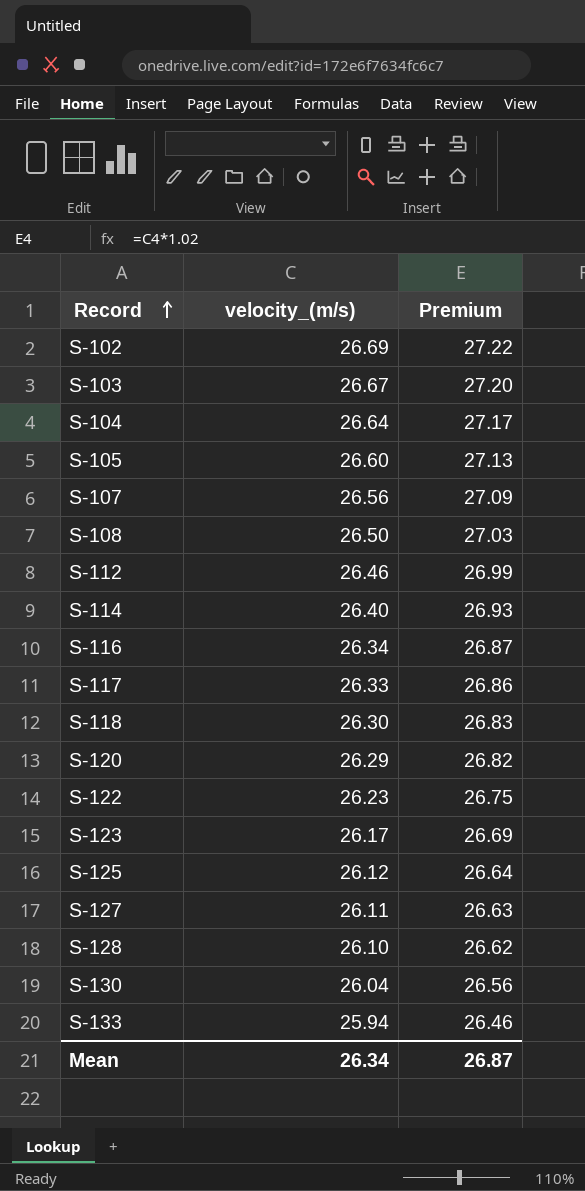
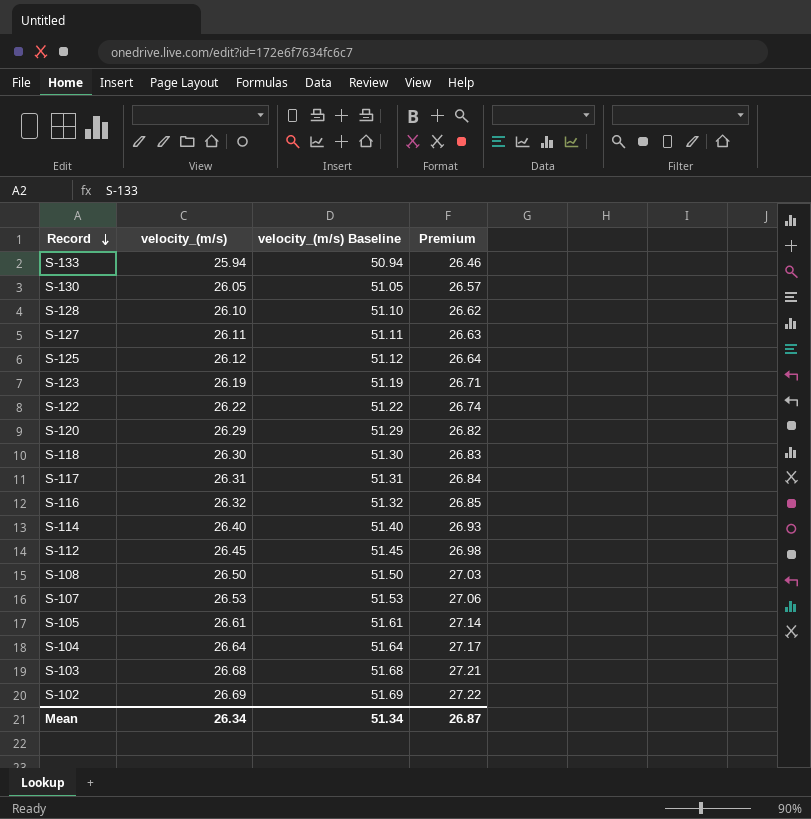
row order: Record ascending -> Record descending
column velocity_(m/s) Baseline | formula: none -> [velocity_(m/s)] + 25
S-130 | velocity_(m/s): 26.04 -> 26.05
S-130 | Premium: 26.56 -> 26.57
S-123 | velocity_(m/s): 26.17 -> 26.19
S-123 | Premium: 26.69 -> 26.71
S-122 | velocity_(m/s): 26.23 -> 26.22
S-122 | Premium: 26.75 -> 26.74
S-117 | velocity_(m/s): 26.33 -> 26.31
S-117 | Premium: 26.86 -> 26.84
S-116 | velocity_(m/s): 26.34 -> 26.32
S-116 | Premium: 26.87 -> 26.85
S-112 | velocity_(m/s): 26.46 -> 26.45
S-112 | Premium: 26.99 -> 26.98
S-107 | velocity_(m/s): 26.56 -> 26.53
S-107 | Premium: 27.09 -> 27.06
S-105 | velocity_(m/s): 26.60 -> 26.61
S-105 | Premium: 27.13 -> 27.14
S-103 | velocity_(m/s): 26.67 -> 26.68
S-103 | Premium: 27.20 -> 27.21

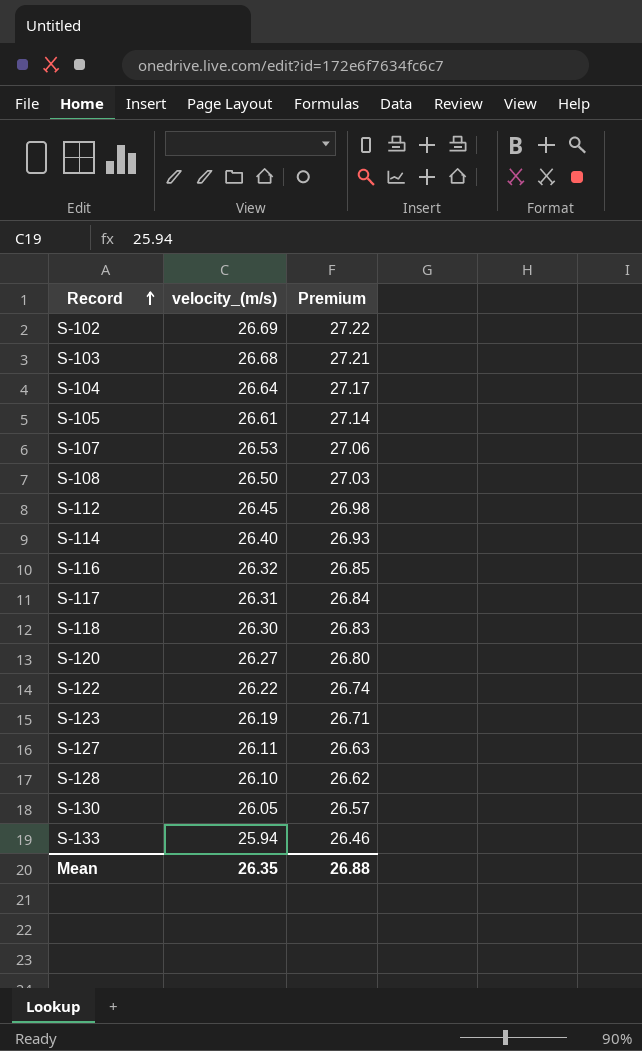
row order: Record descending -> Record ascending
column velocity_(m/s) Baseline | formula: [velocity_(m/s)] + 25 -> none
row S-125: 26.12 | 51.12 | 26.64 -> none
S-120 | velocity_(m/s): 26.29 -> 26.27
S-120 | Premium: 26.82 -> 26.80
Mean | velocity_(m/s): 26.34 -> 26.35
Mean | Premium: 26.87 -> 26.88

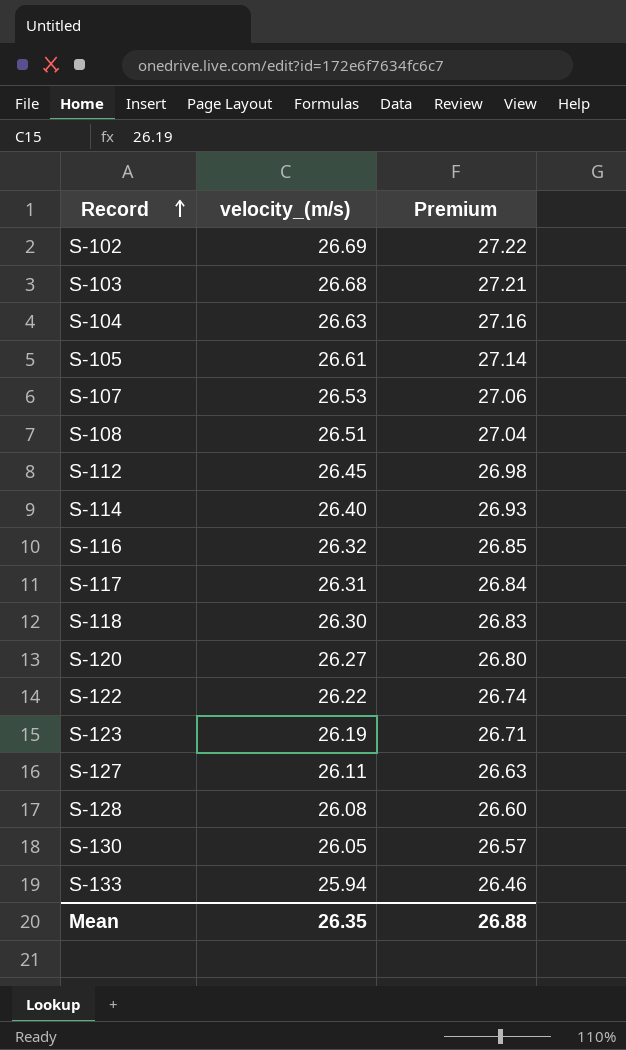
S-104 | velocity_(m/s): 26.64 -> 26.63
S-104 | Premium: 27.17 -> 27.16
S-108 | velocity_(m/s): 26.50 -> 26.51
S-108 | Premium: 27.03 -> 27.04
S-128 | velocity_(m/s): 26.10 -> 26.08
S-128 | Premium: 26.62 -> 26.60

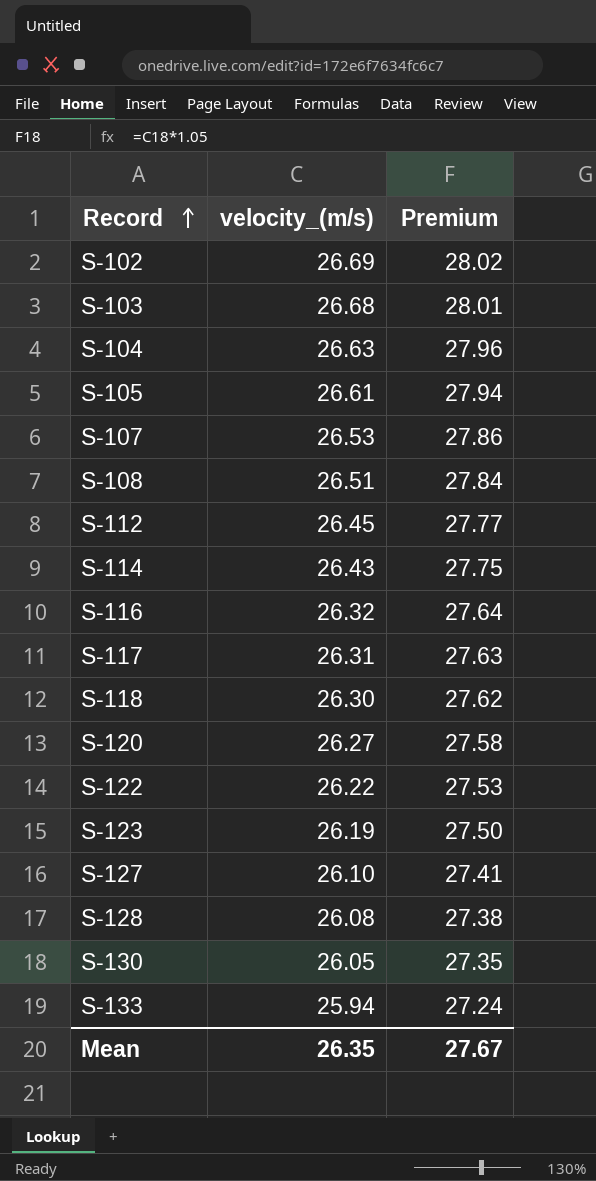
column Premium | formula: [velocity_(m/s)] * 1.02 -> [velocity_(m/s)] * 1.05
S-114 | velocity_(m/s): 26.40 -> 26.43
S-127 | velocity_(m/s): 26.11 -> 26.10
Mean | Premium: 26.88 -> 27.67

